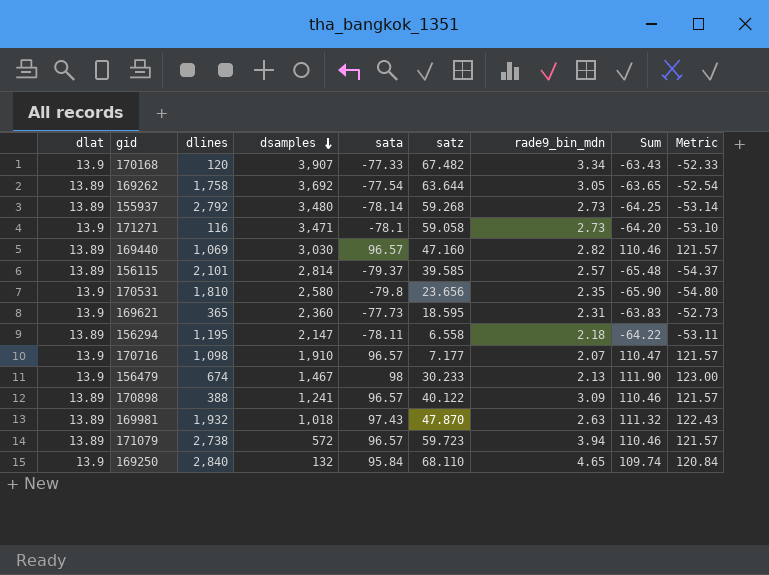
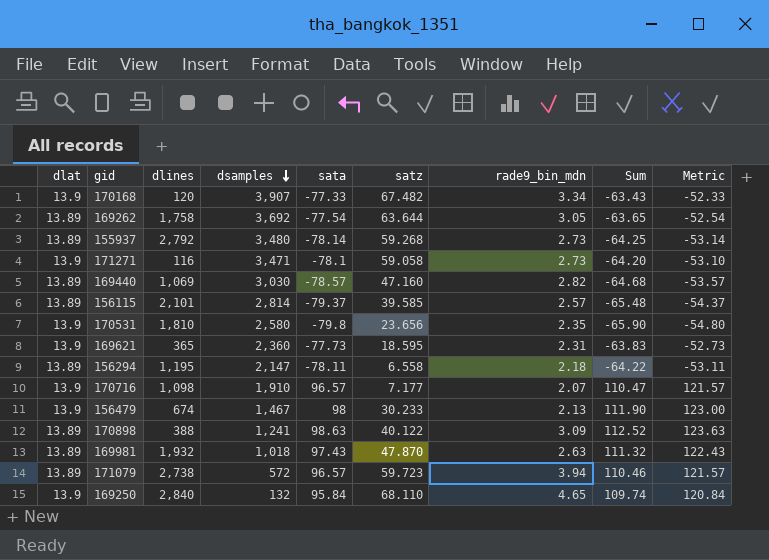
169440 | sata: 96.57 -> -78.57
169440 | Sum: 110.46 -> -64.68
169440 | Metric: 121.57 -> -53.57
170898 | sata: 96.57 -> 98.63
170898 | Sum: 110.46 -> 112.52
170898 | Metric: 121.57 -> 123.63

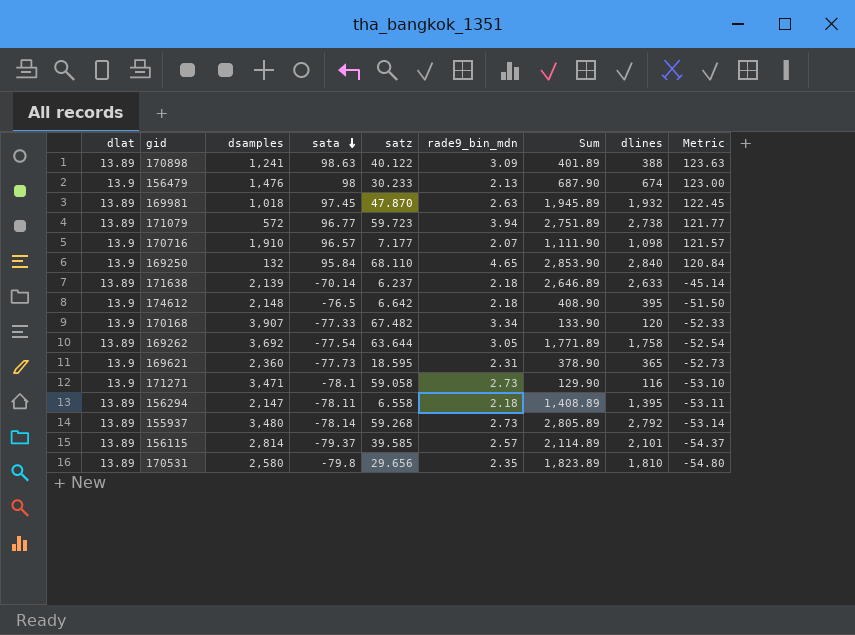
row order: dsamples descending -> sata descending
column Sum | formula: [dlat] + [sata] -> [dlat] + [dlines]
column dlines | position: 3 -> 8
row 169440: 13.89 | 1,069 | 3,030 | -78.57 | 47.160 | 2.82 | -64.68 | -53.57 -> none
156479 | dsamples: 1,467 -> 1,476
169981 | sata: 97.43 -> 97.45
169981 | Metric: 122.43 -> 122.45
171079 | sata: 96.57 -> 96.77
171079 | Metric: 121.57 -> 121.77
row 171638: none -> 13.89 | 2,139 | -70.14 | 6.237 | 2.18 | 2,646.89 | 2,633 | -45.14
row 174612: none -> 13.9 | 2,148 | -76.5 | 6.642 | 2.18 | 408.90 | 395 | -51.50
156294 | dlines: 1,195 -> 1,395
170531 | dlat: 13.9 -> 13.89
170531 | satz: 23.656 -> 29.656

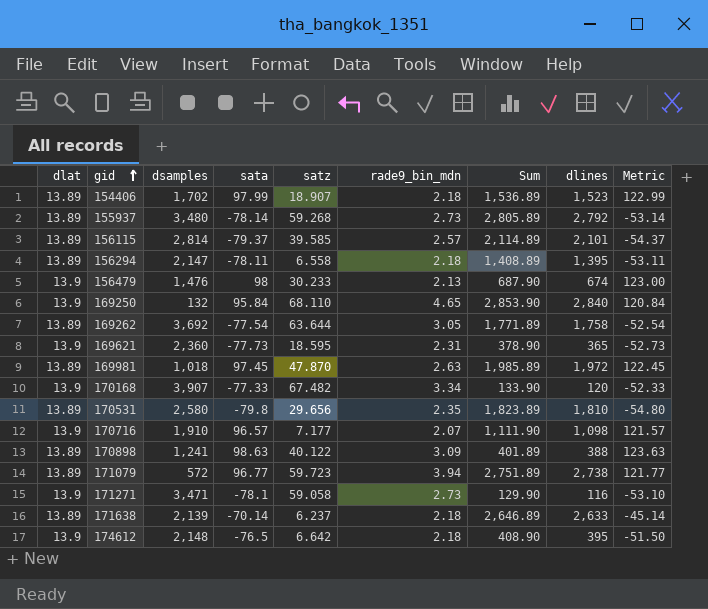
row order: sata descending -> gid ascending
row 154406: none -> 13.89 | 1,702 | 97.99 | 18.907 | 2.18 | 1,536.89 | 1,523 | 122.99
169981 | Sum: 1,945.89 -> 1,985.89
169981 | dlines: 1,932 -> 1,972

